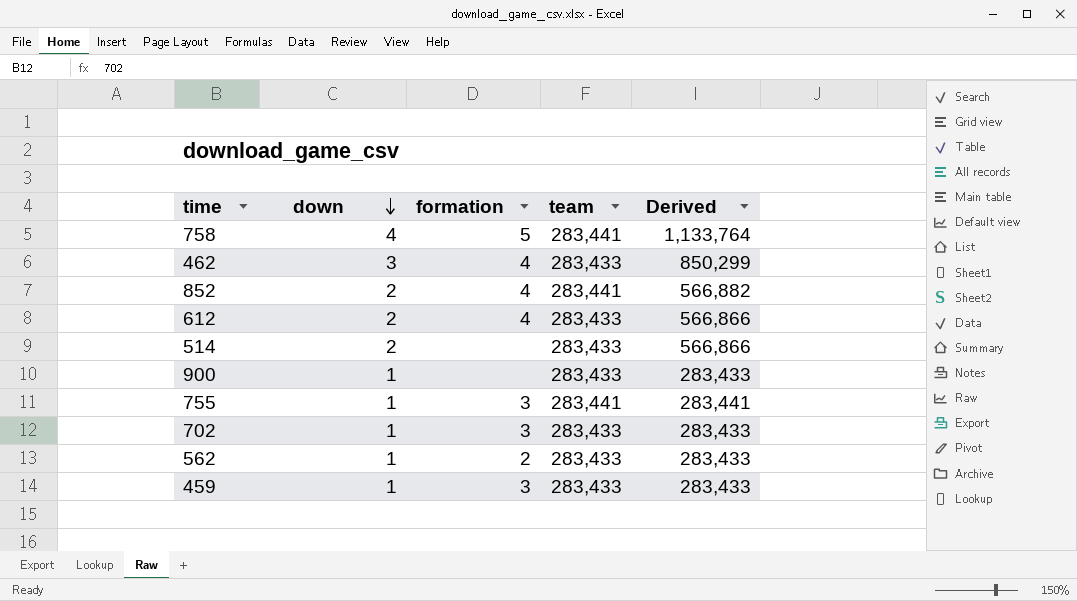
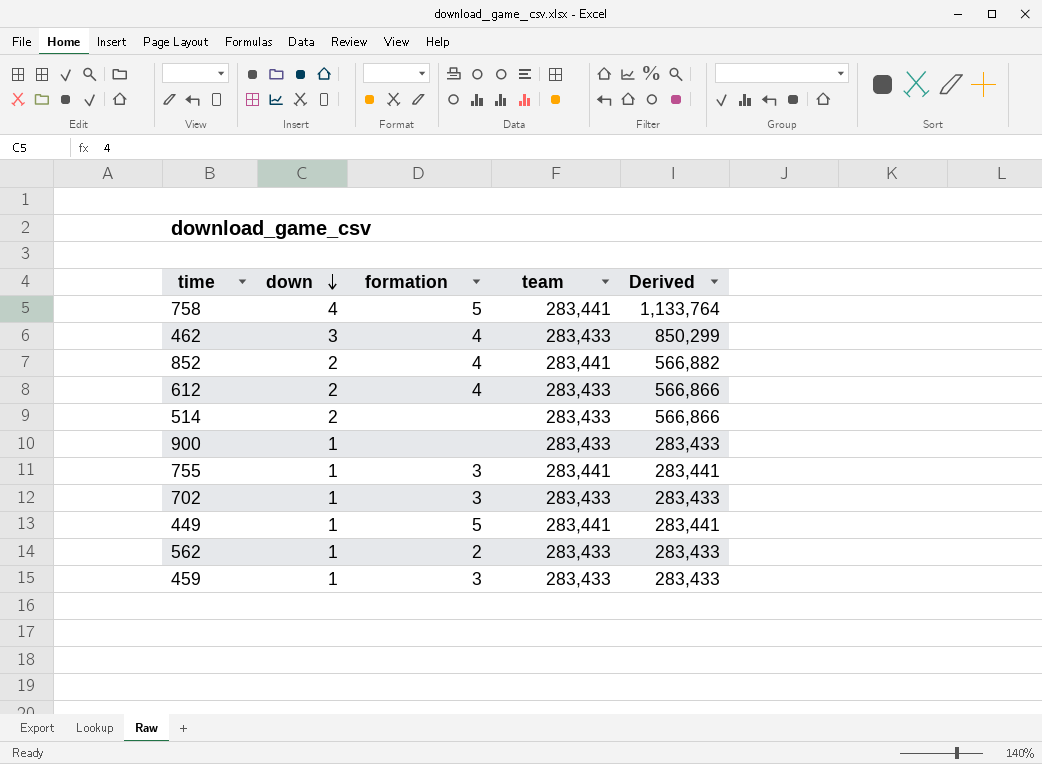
row 449: none -> 1 | 5 | 283,441 | 283,441

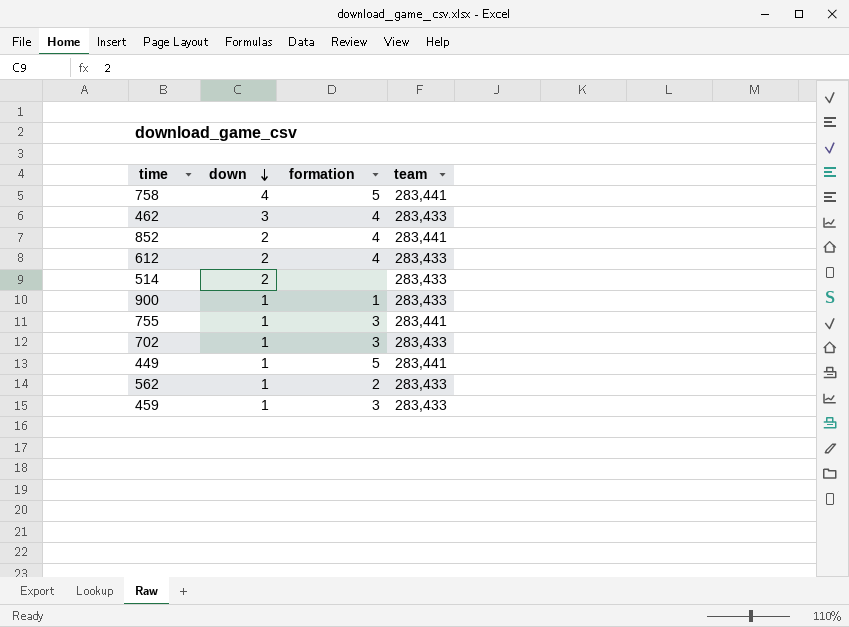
column Derived | formula: [down] * [team] -> none
900 | formation: none -> 1

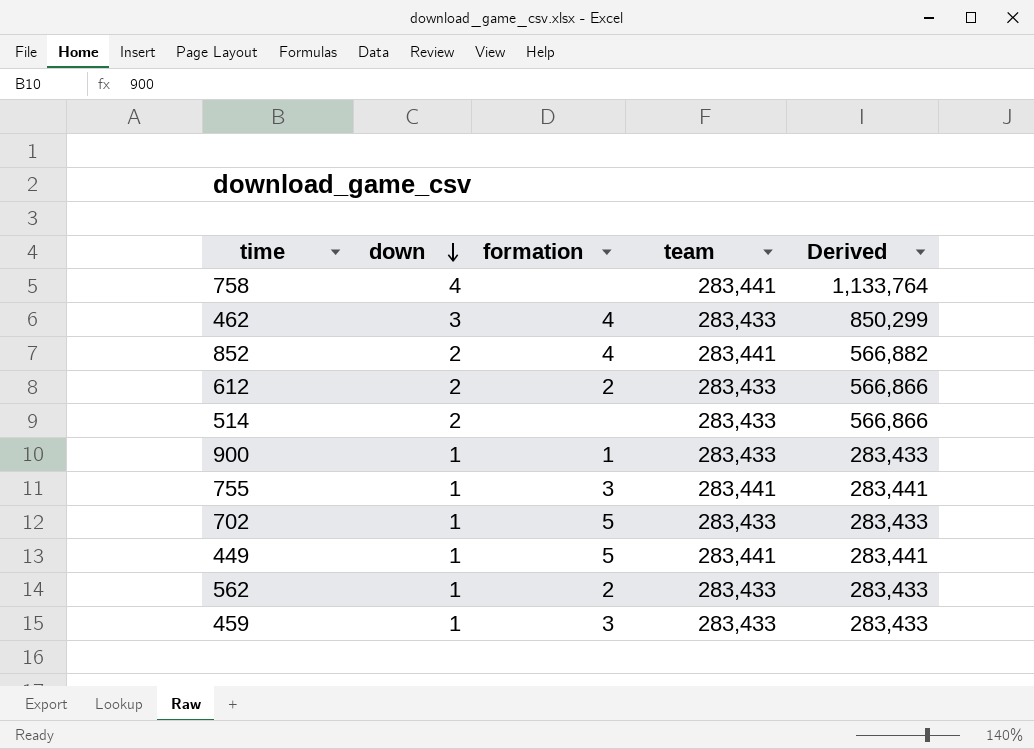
column Derived | formula: none -> [down] * [team]
758 | formation: 5 -> none
612 | formation: 4 -> 2
702 | formation: 3 -> 5

